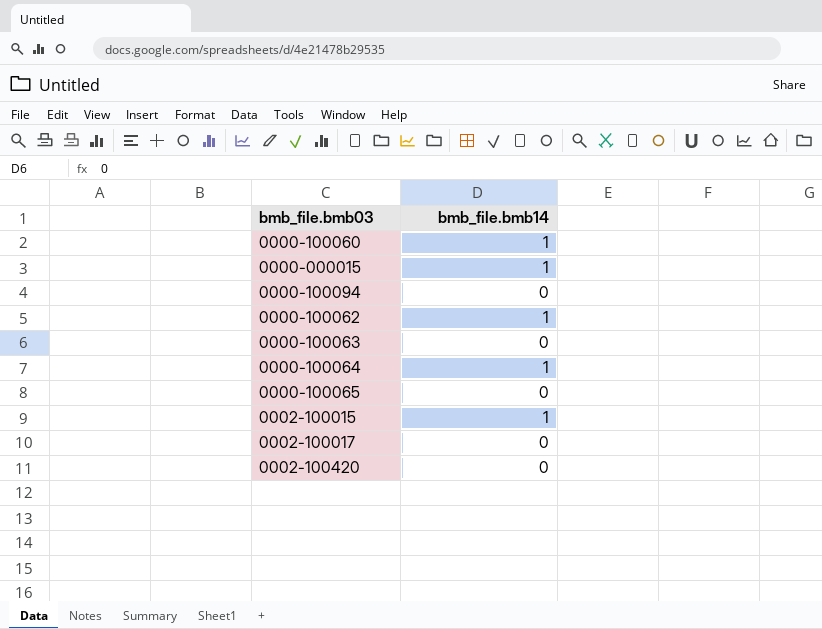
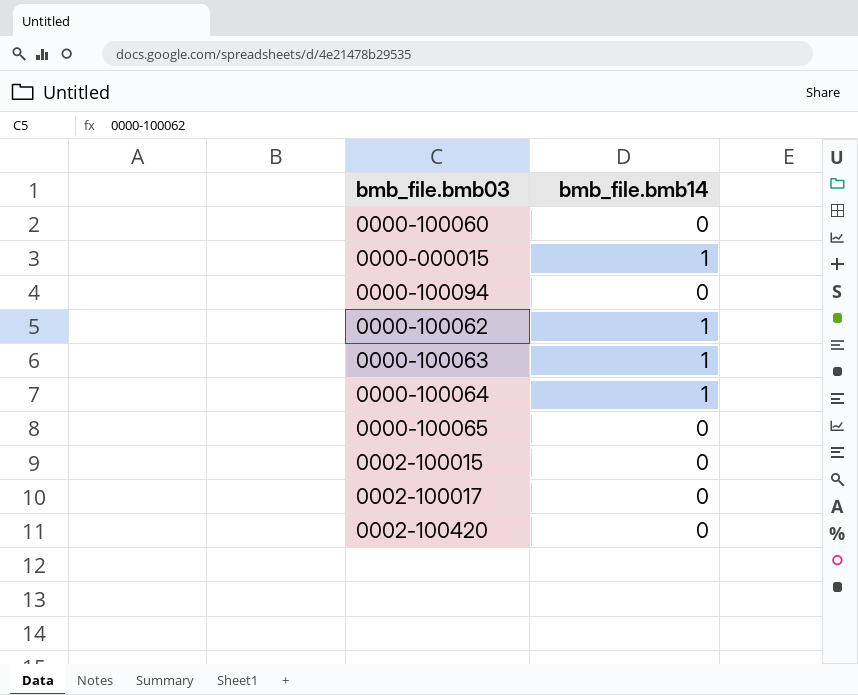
0000-100060 | bmb_file.bmb14: 1 -> 0
0000-100063 | bmb_file.bmb14: 0 -> 1
0002-100015 | bmb_file.bmb14: 1 -> 0

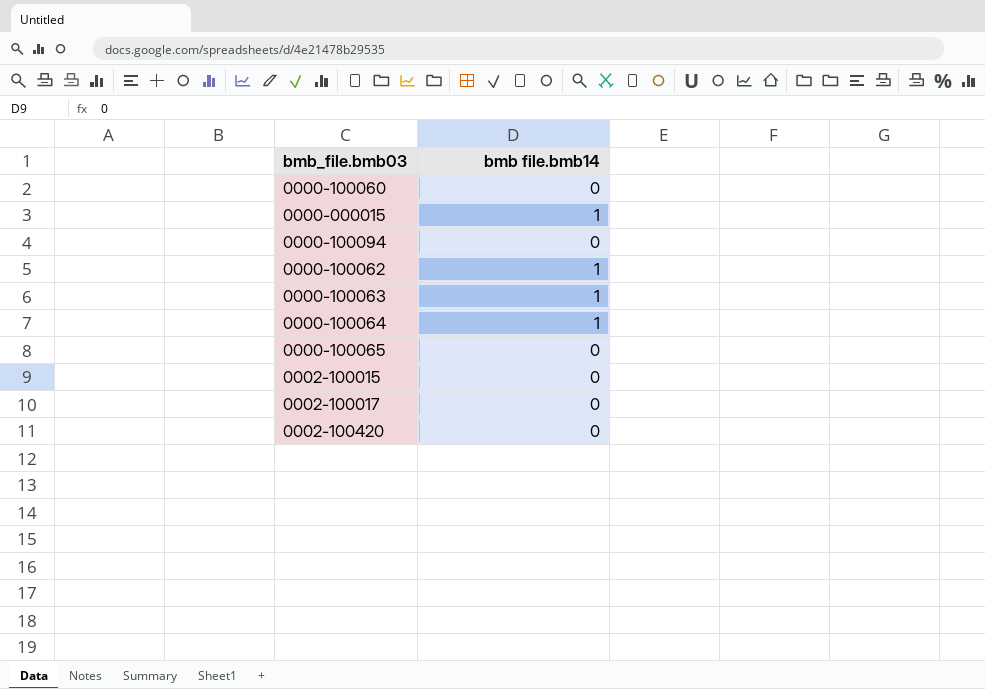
column name: bmb_file.bmb14 -> bmb file.bmb14

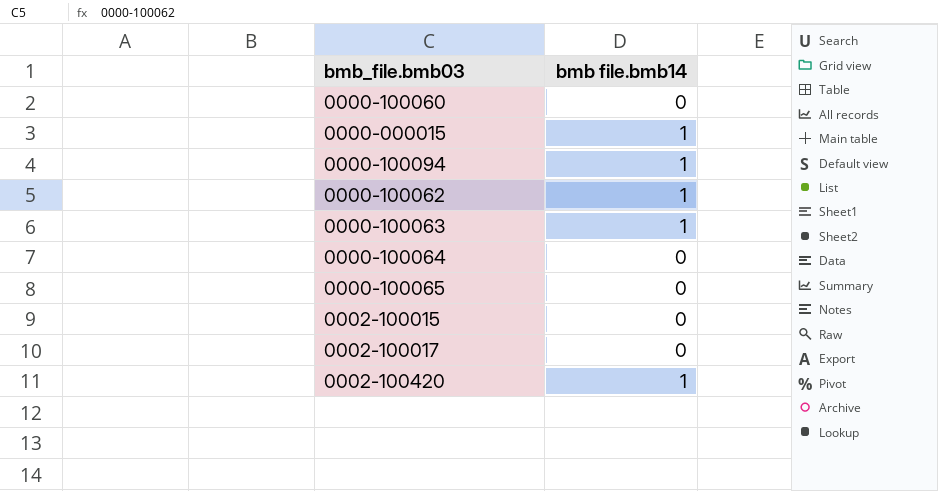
0000-100094 | bmb file.bmb14: 0 -> 1
0000-100064 | bmb file.bmb14: 1 -> 0
0002-100420 | bmb file.bmb14: 0 -> 1

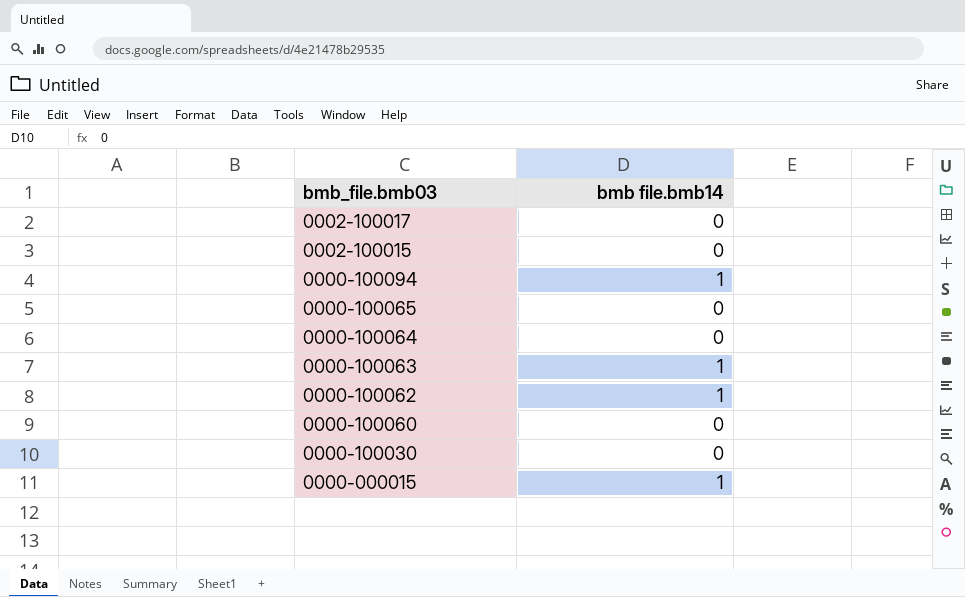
row order: none -> bmb_file.bmb03 descending
row 0002-100420: 1 -> none
row 0000-100030: none -> 0

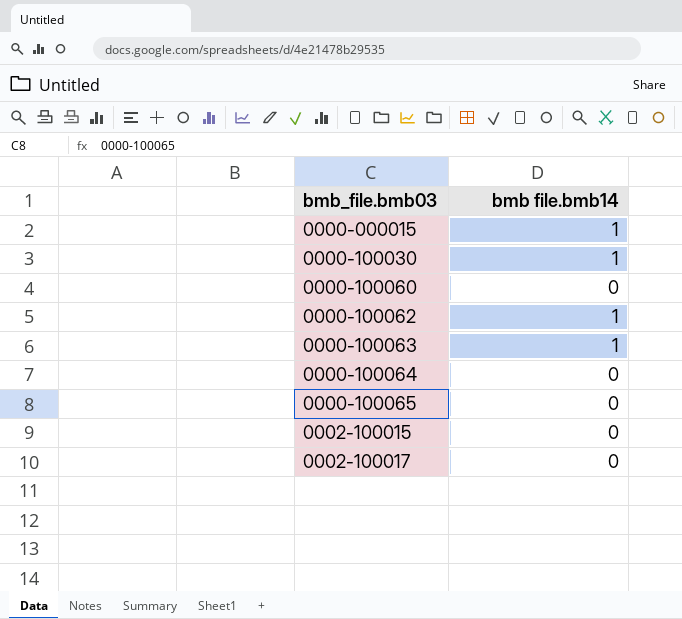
row order: bmb_file.bmb03 descending -> bmb_file.bmb03 ascending
row 0000-100094: 1 -> none
0000-100030 | bmb file.bmb14: 0 -> 1

